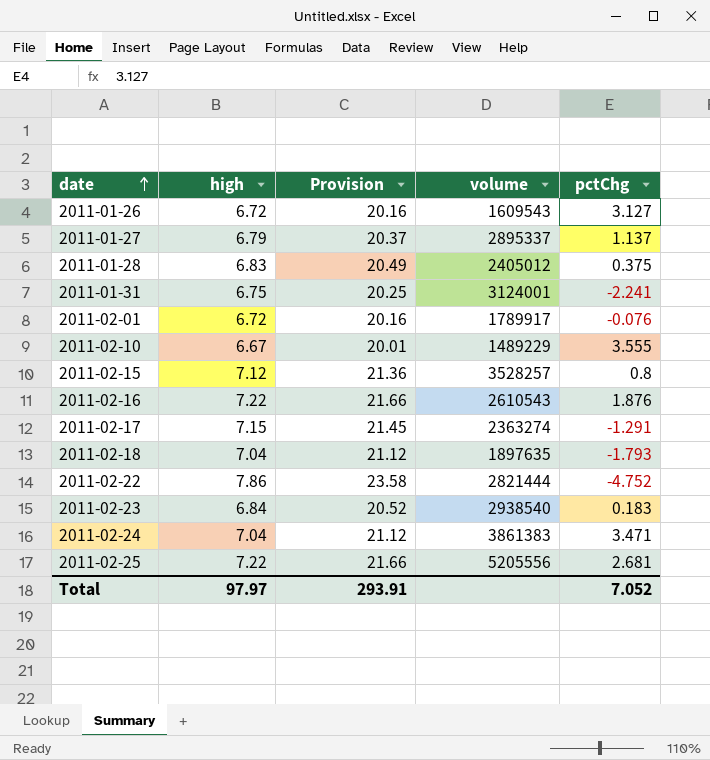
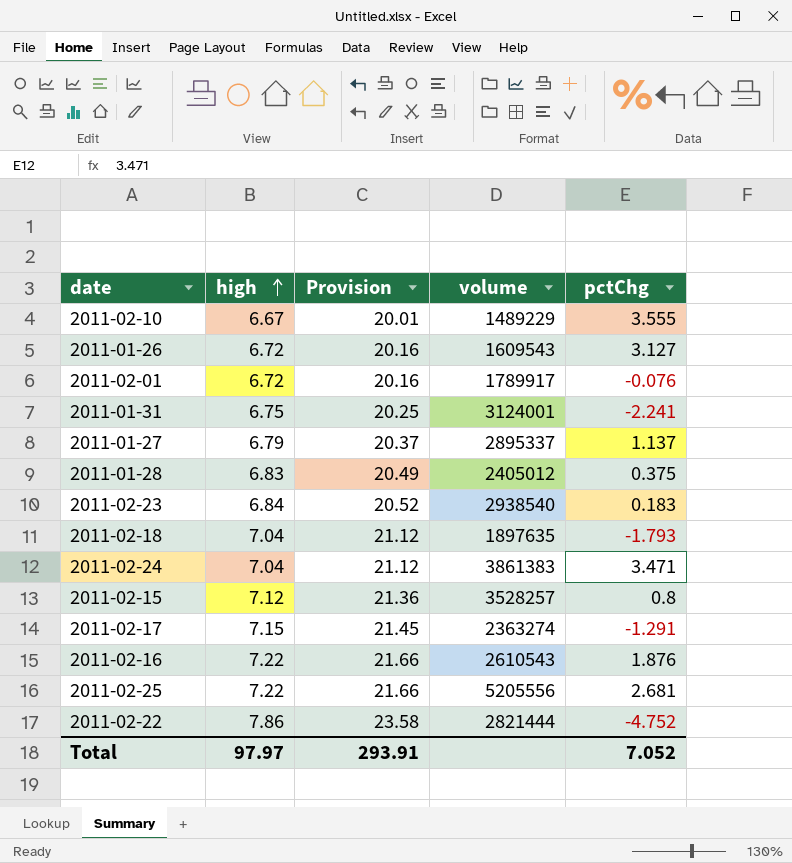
row order: date ascending -> high ascending

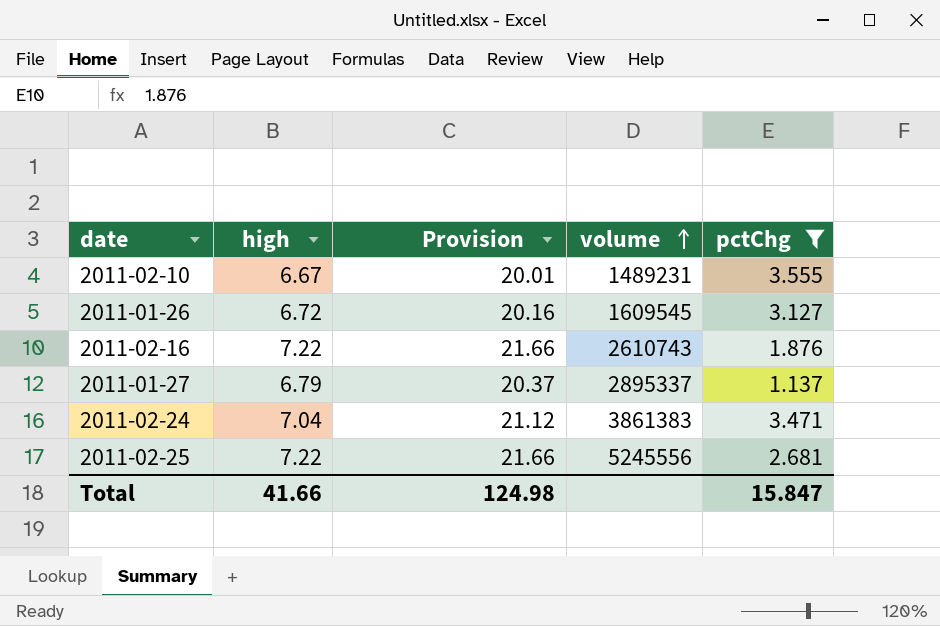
filter: none -> pctChg >= 1.137
row order: high ascending -> volume ascending
2011-02-10 | volume: 1489229 -> 1489231
2011-01-26 | volume: 1609543 -> 1609545
2011-02-16 | volume: 2610543 -> 2610743
2011-02-25 | volume: 5205556 -> 5245556
Total | high: 97.97 -> 41.66
Total | Provision: 293.91 -> 124.98
Total | pctChg: 7.052 -> 15.847

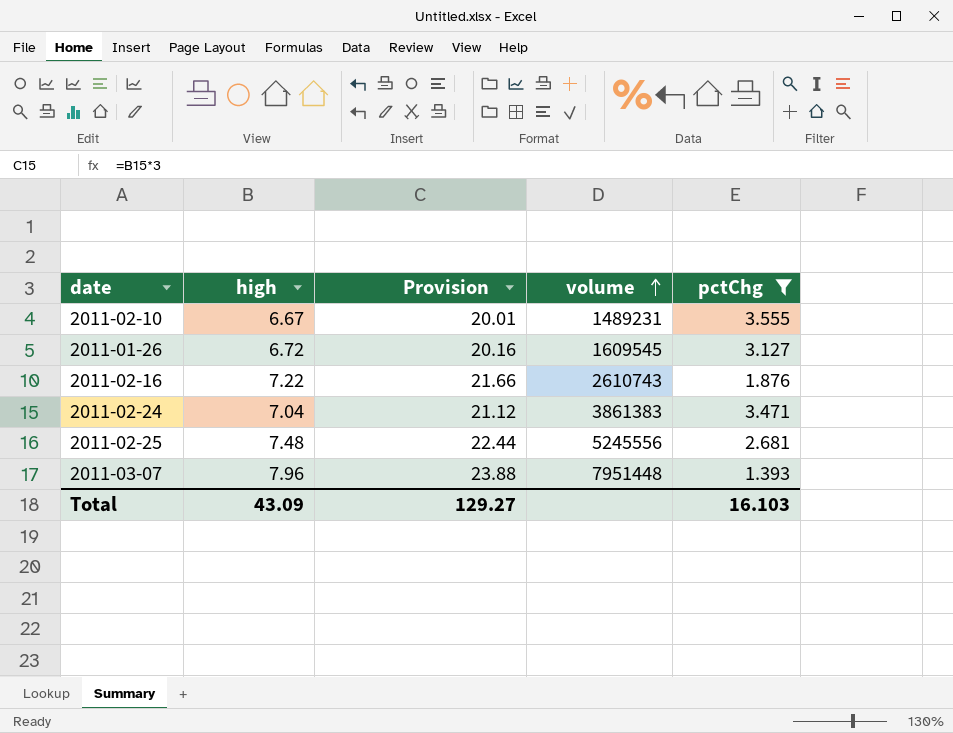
row 2011-01-27: 6.79 | 20.37 | 2895337 | 1.137 -> none
2011-02-25 | high: 7.22 -> 7.48
2011-02-25 | Provision: 21.66 -> 22.44
row 2011-03-07: none -> 7.96 | 23.88 | 7951448 | 1.393
Total | high: 41.66 -> 43.09
Total | Provision: 124.98 -> 129.27
Total | pctChg: 15.847 -> 16.103

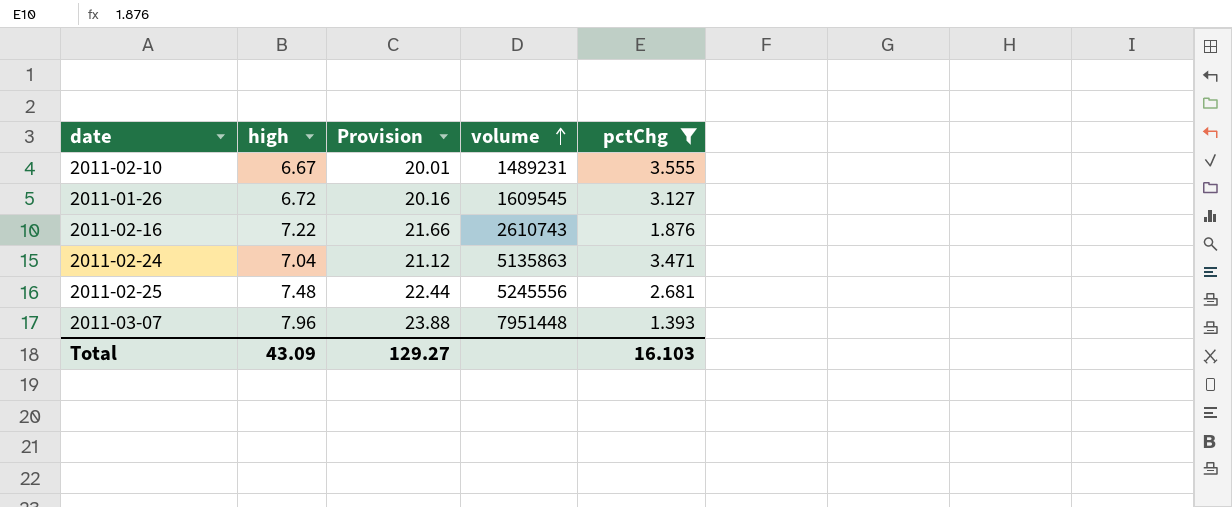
2011-02-24 | volume: 3861383 -> 5135863

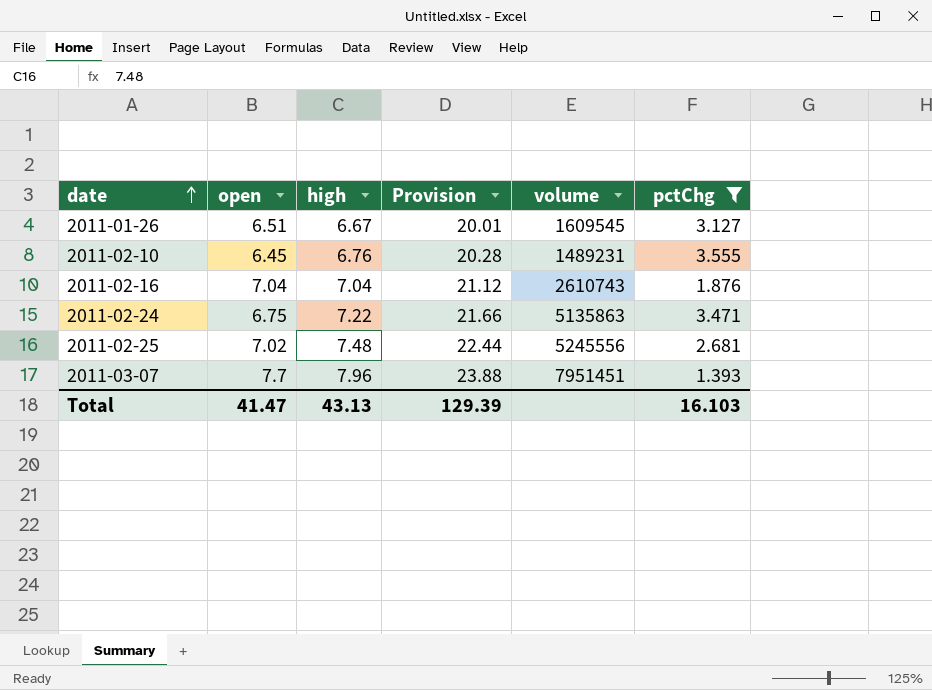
row order: volume ascending -> date ascending
column open | position: none -> 2
2011-01-26 | high: 6.72 -> 6.67
2011-01-26 | Provision: 20.16 -> 20.01
2011-02-10 | high: 6.67 -> 6.76
2011-02-10 | Provision: 20.01 -> 20.28
2011-02-16 | high: 7.22 -> 7.04
2011-02-16 | Provision: 21.66 -> 21.12
2011-02-24 | high: 7.04 -> 7.22
2011-02-24 | Provision: 21.12 -> 21.66
2011-03-07 | volume: 7951448 -> 7951451
Total | high: 43.09 -> 43.13
Total | Provision: 129.27 -> 129.39

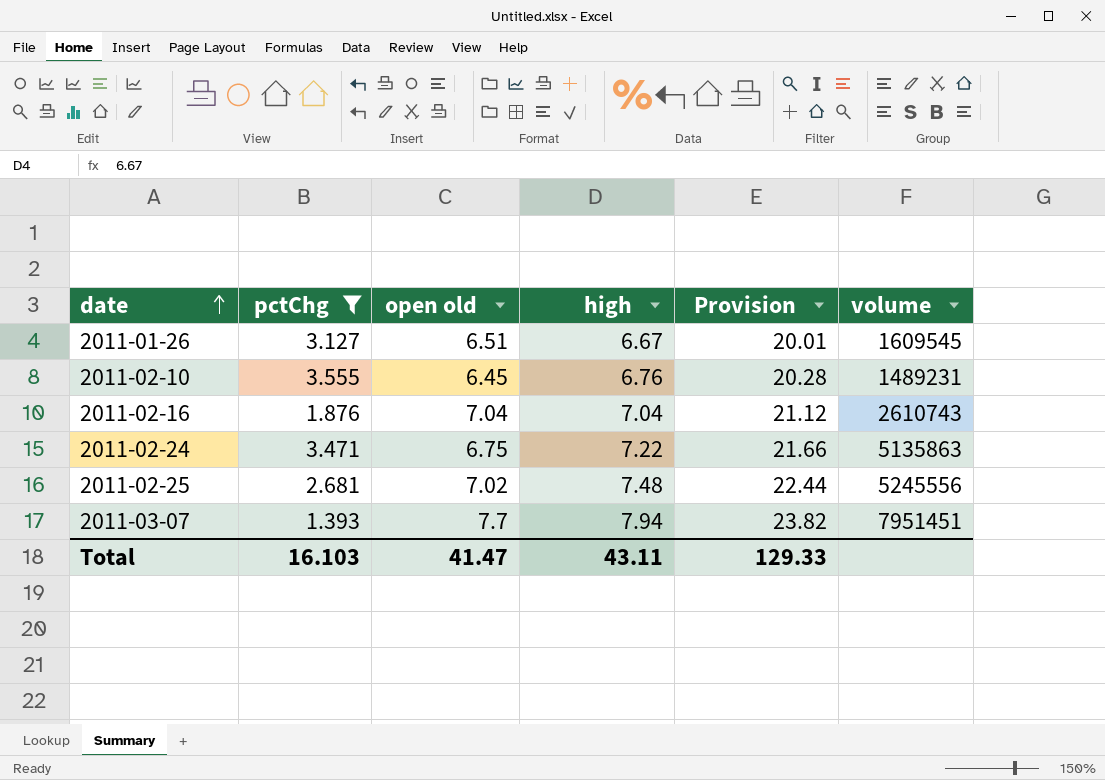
column pctChg | position: 6 -> 2
column name: open -> open old
2011-03-07 | high: 7.96 -> 7.94
2011-03-07 | Provision: 23.88 -> 23.82
Total | high: 43.13 -> 43.11
Total | Provision: 129.39 -> 129.33

